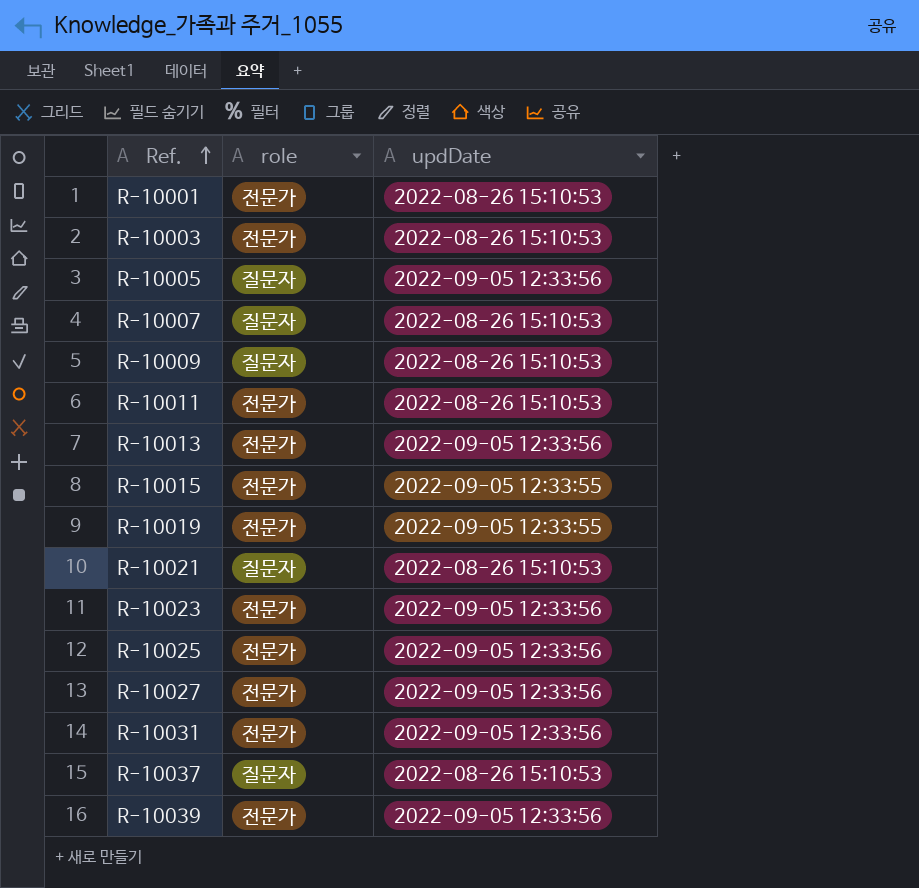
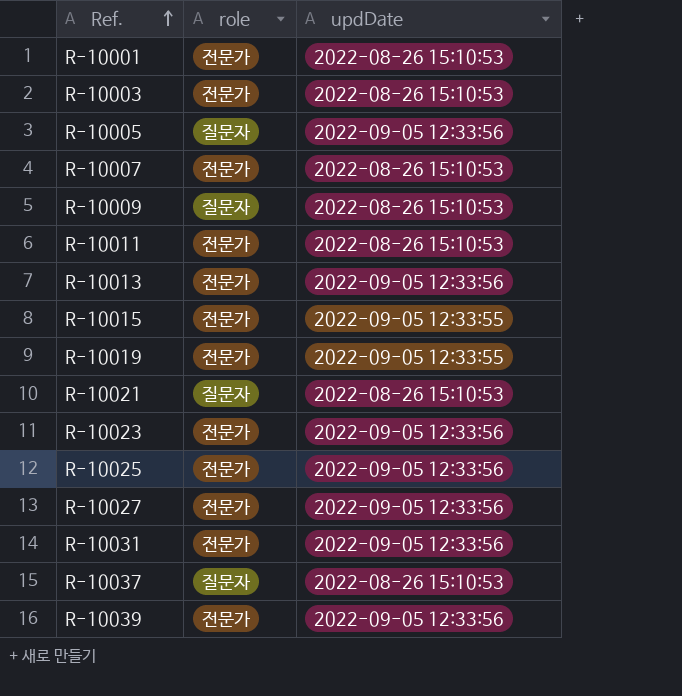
R-10007 | role: 질문자 -> 전문가

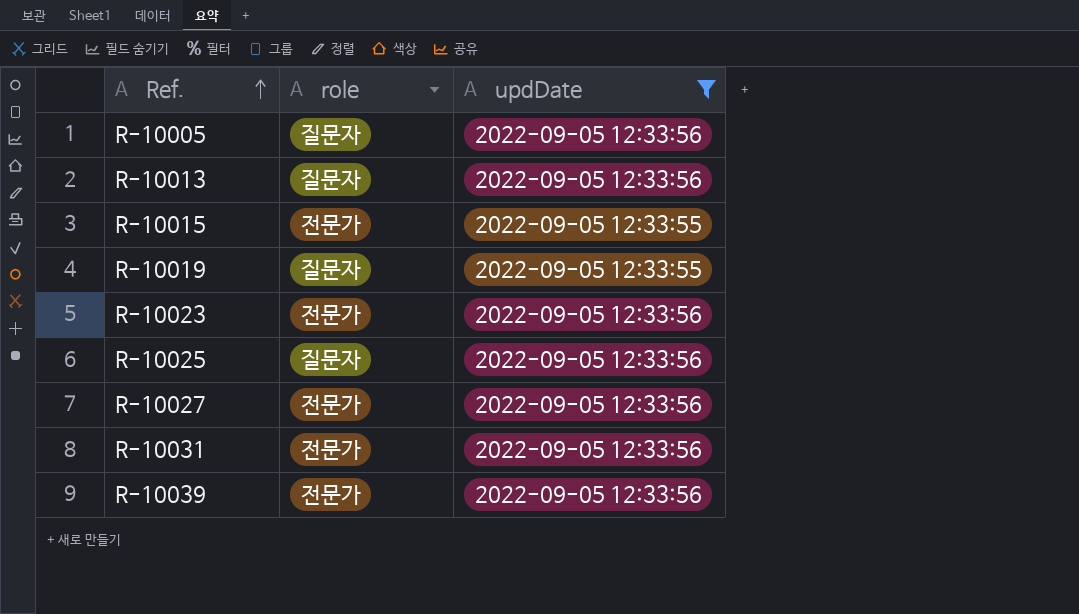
filter: none -> updDate != 2022-08-26 15:10:53
R-10013 | role: 전문가 -> 질문자
R-10019 | role: 전문가 -> 질문자
R-10025 | role: 전문가 -> 질문자

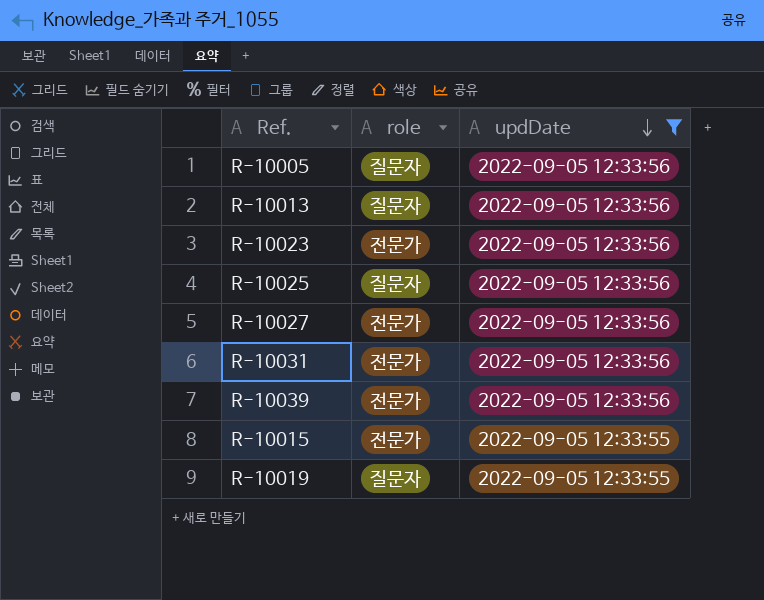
row order: Ref. ascending -> updDate descending

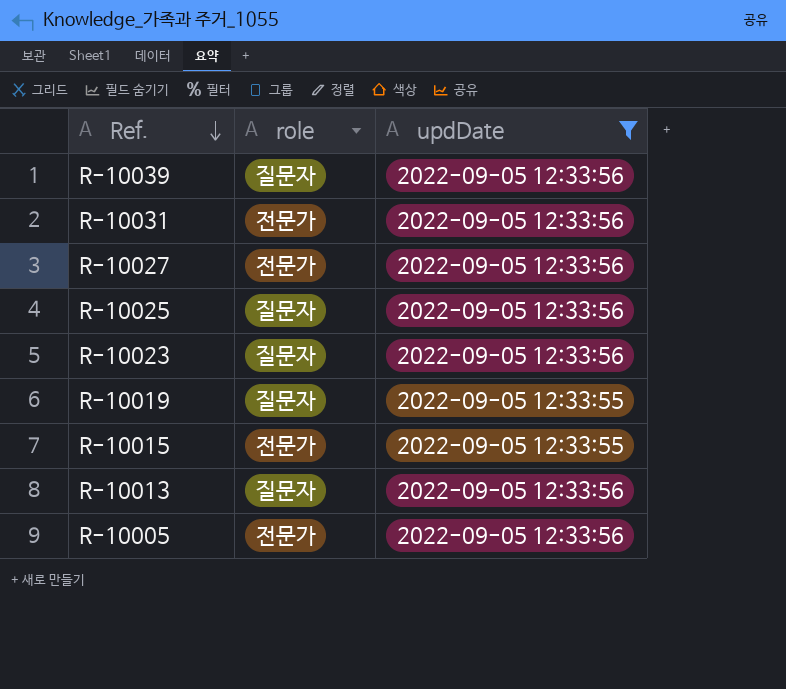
row order: updDate descending -> Ref. descending
R-10039 | role: 전문가 -> 질문자
R-10023 | role: 전문가 -> 질문자
R-10005 | role: 질문자 -> 전문가

